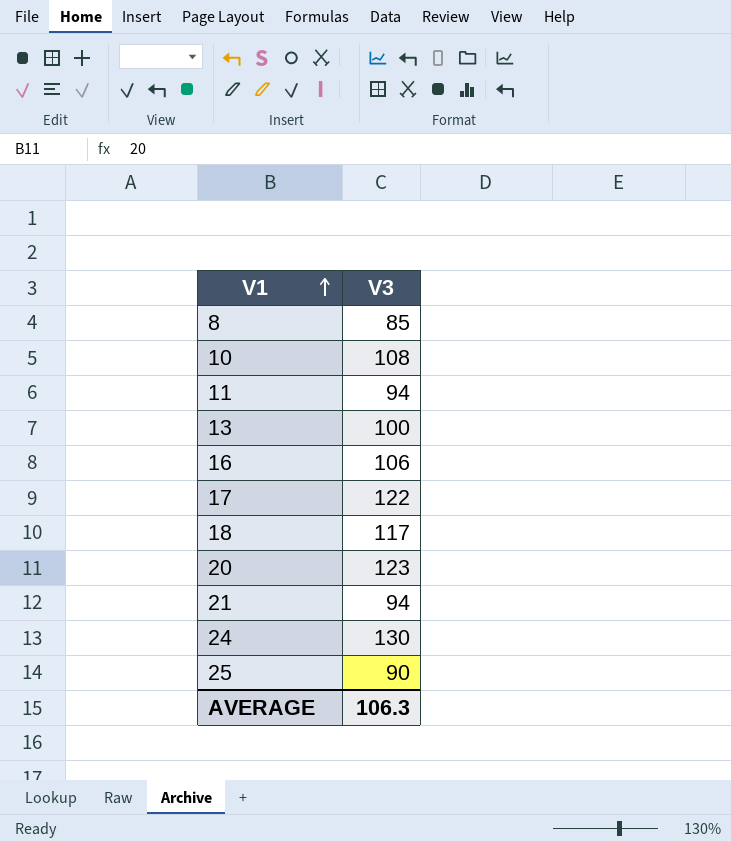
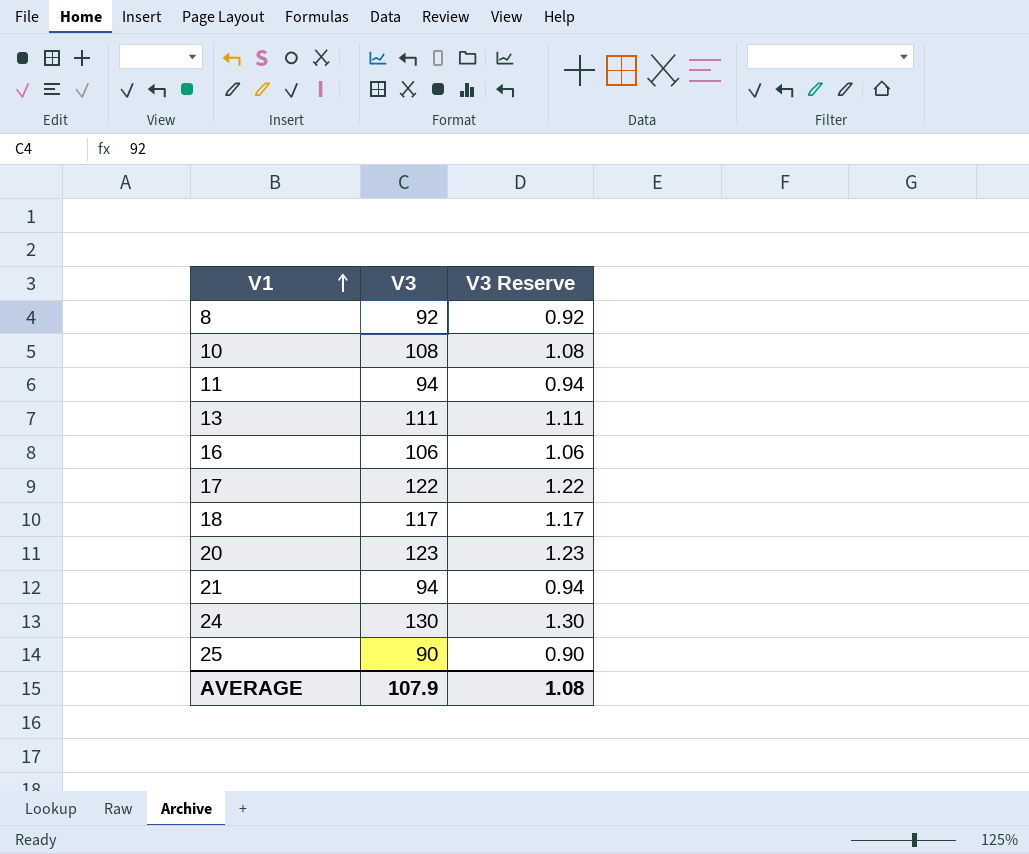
column V3 Reserve | formula: none -> [V3] * 0.01
8 | V3: 85 -> 92
13 | V3: 100 -> 111
AVERAGE | V3: 106.3 -> 107.9

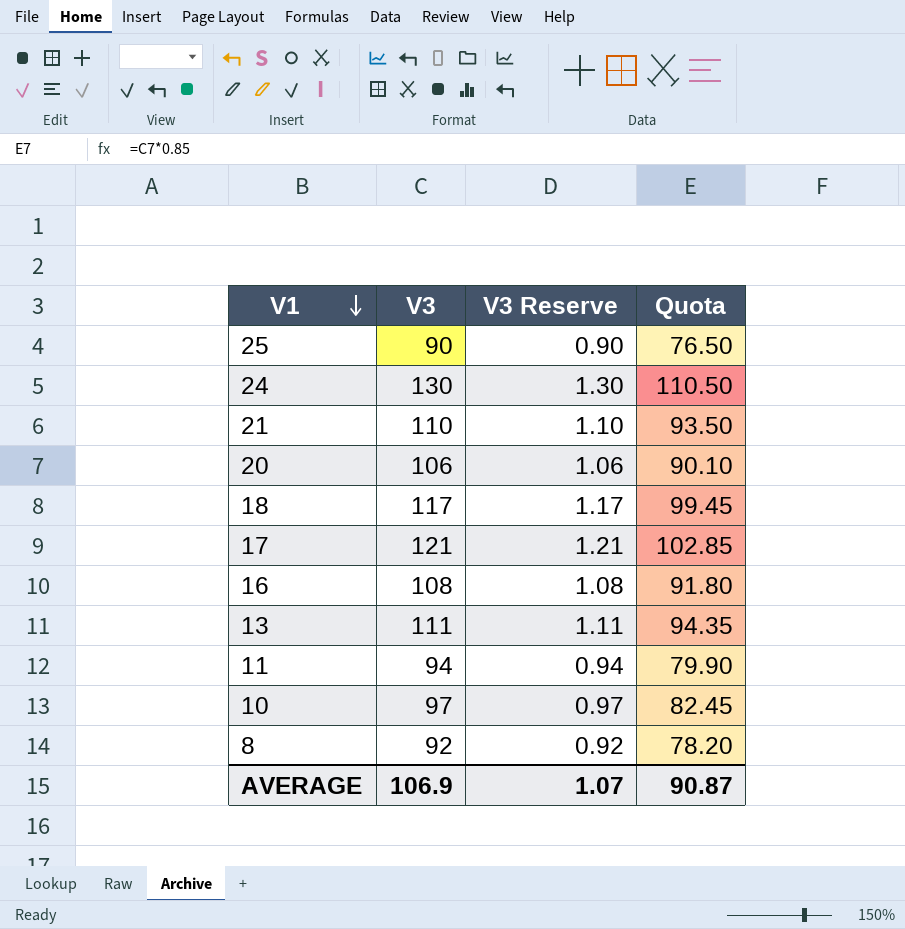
row order: V1 ascending -> V1 descending
column Quota | formula: none -> [V3] * 0.85
21 | V3: 94 -> 110
21 | V3 Reserve: 0.94 -> 1.10
20 | V3: 123 -> 106
20 | V3 Reserve: 1.23 -> 1.06
17 | V3: 122 -> 121
17 | V3 Reserve: 1.22 -> 1.21
16 | V3: 106 -> 108
16 | V3 Reserve: 1.06 -> 1.08
10 | V3: 108 -> 97
10 | V3 Reserve: 1.08 -> 0.97
AVERAGE | V3: 107.9 -> 106.9
AVERAGE | V3 Reserve: 1.08 -> 1.07

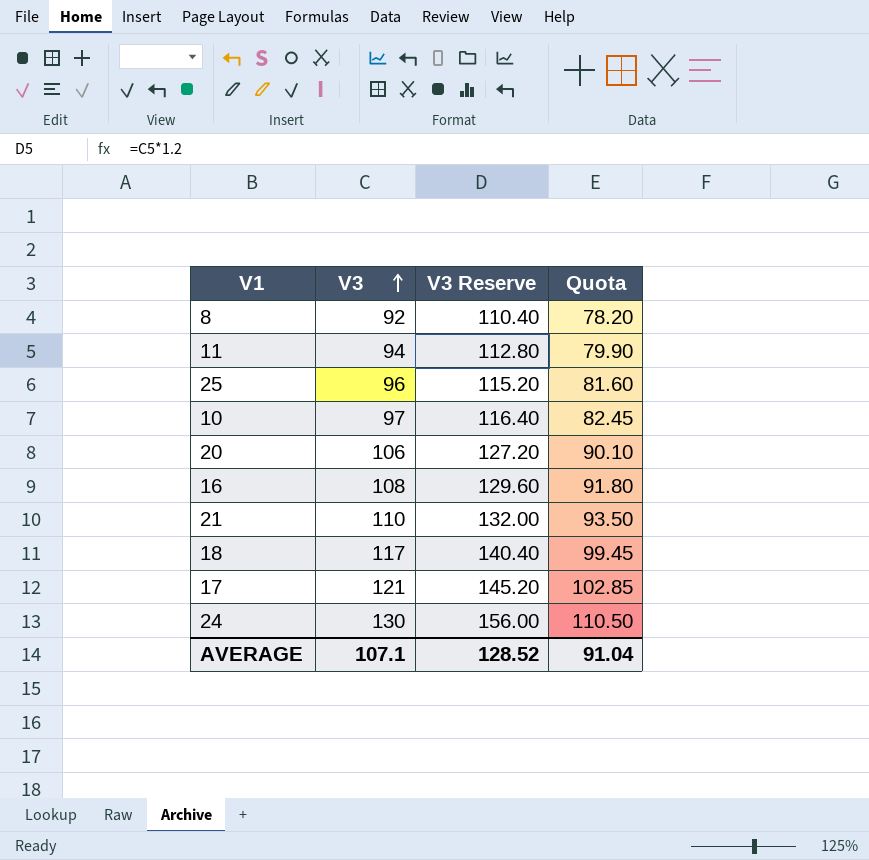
row order: V1 descending -> V3 ascending
column V3 Reserve | formula: [V3] * 0.01 -> [V3] * 1.2
row 13: 111 | 1.11 | 94.35 -> none
25 | V3: 90 -> 96
25 | Quota: 76.50 -> 81.60
AVERAGE | V3: 106.9 -> 107.1
AVERAGE | V3 Reserve: 1.07 -> 128.52
AVERAGE | Quota: 90.87 -> 91.04

